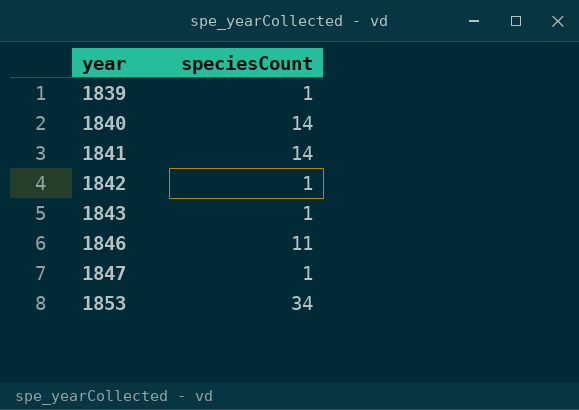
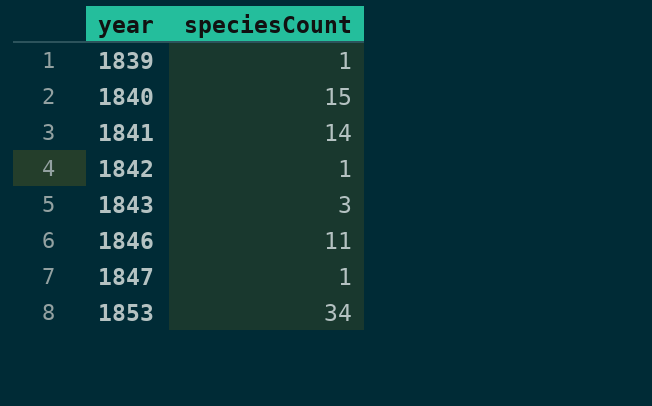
1840 | speciesCount: 14 -> 15
1843 | speciesCount: 1 -> 3

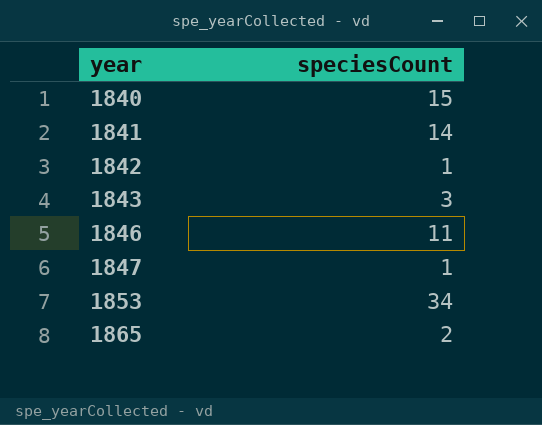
row 1839: 1 -> none
row 1865: none -> 2

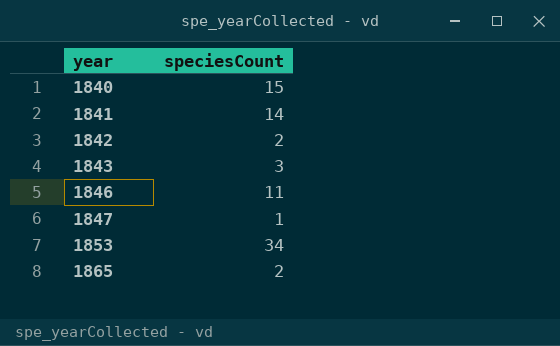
1842 | speciesCount: 1 -> 2

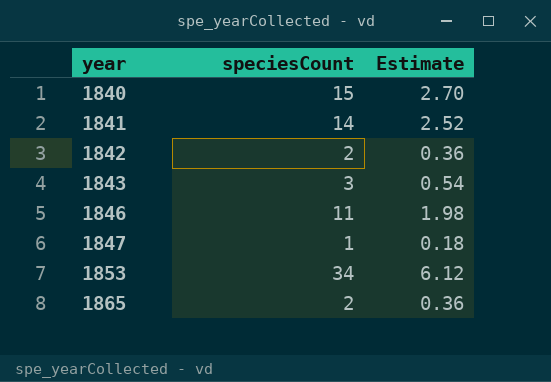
column Estimate | formula: none -> [speciesCount] * 0.18

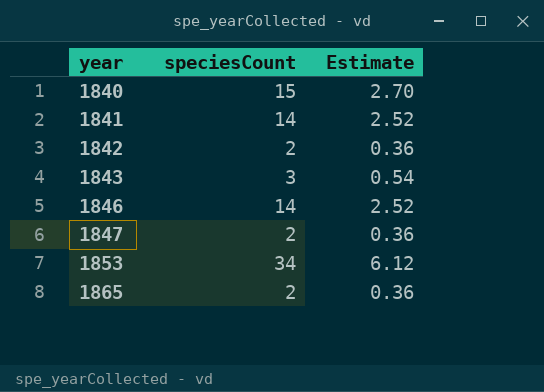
1846 | speciesCount: 11 -> 14
1846 | Estimate: 1.98 -> 2.52
1847 | speciesCount: 1 -> 2
1847 | Estimate: 0.18 -> 0.36

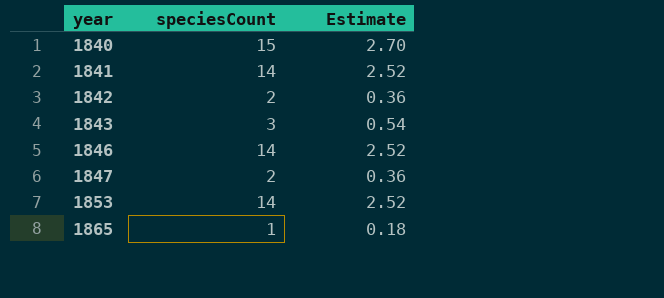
1853 | speciesCount: 34 -> 14
1853 | Estimate: 6.12 -> 2.52
1865 | speciesCount: 2 -> 1
1865 | Estimate: 0.36 -> 0.18

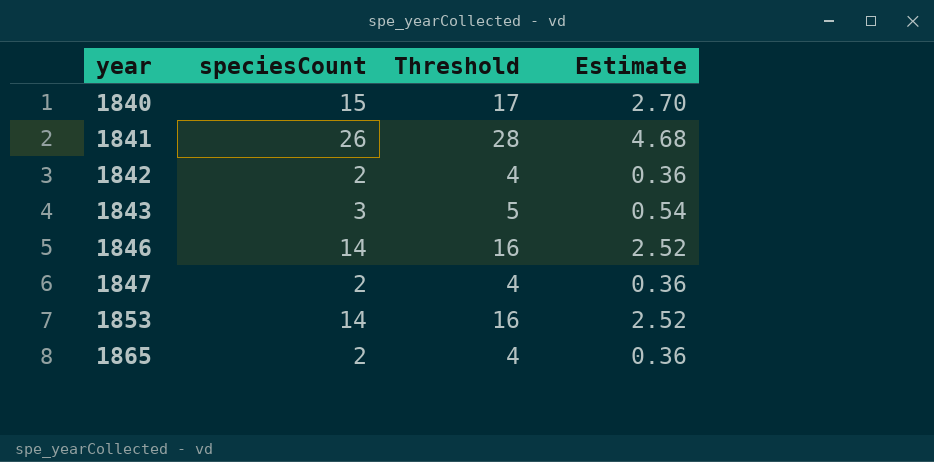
column Threshold | formula: none -> [speciesCount] + 2
1841 | speciesCount: 14 -> 26
1841 | Estimate: 2.52 -> 4.68
1865 | speciesCount: 1 -> 2
1865 | Estimate: 0.18 -> 0.36

